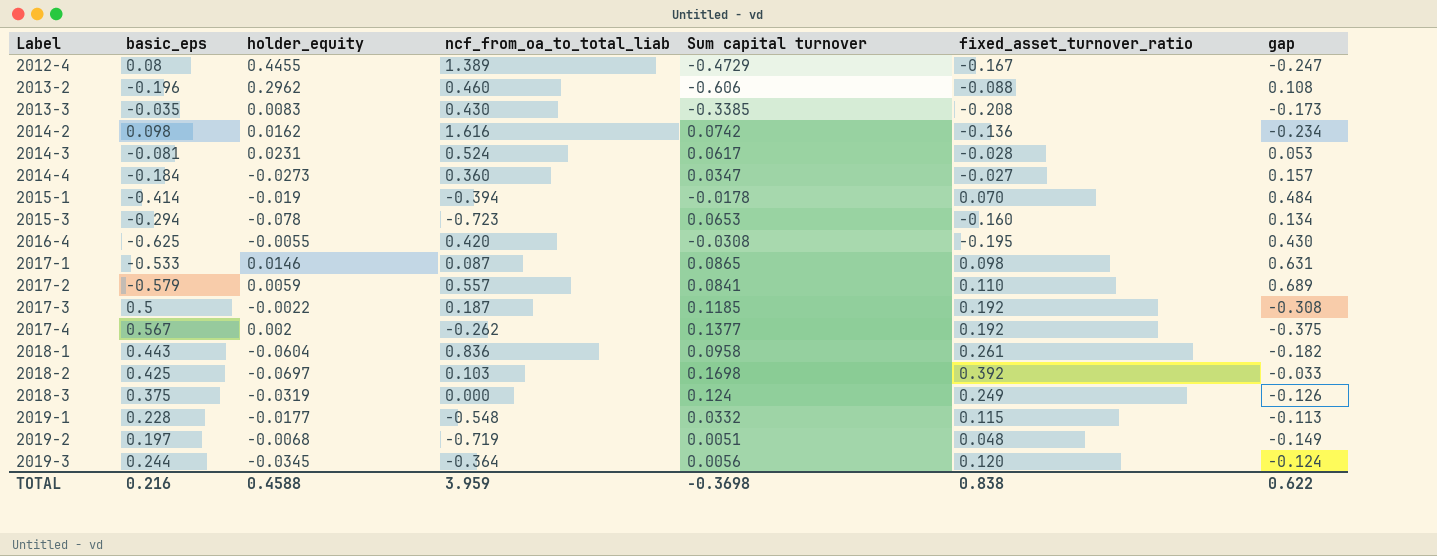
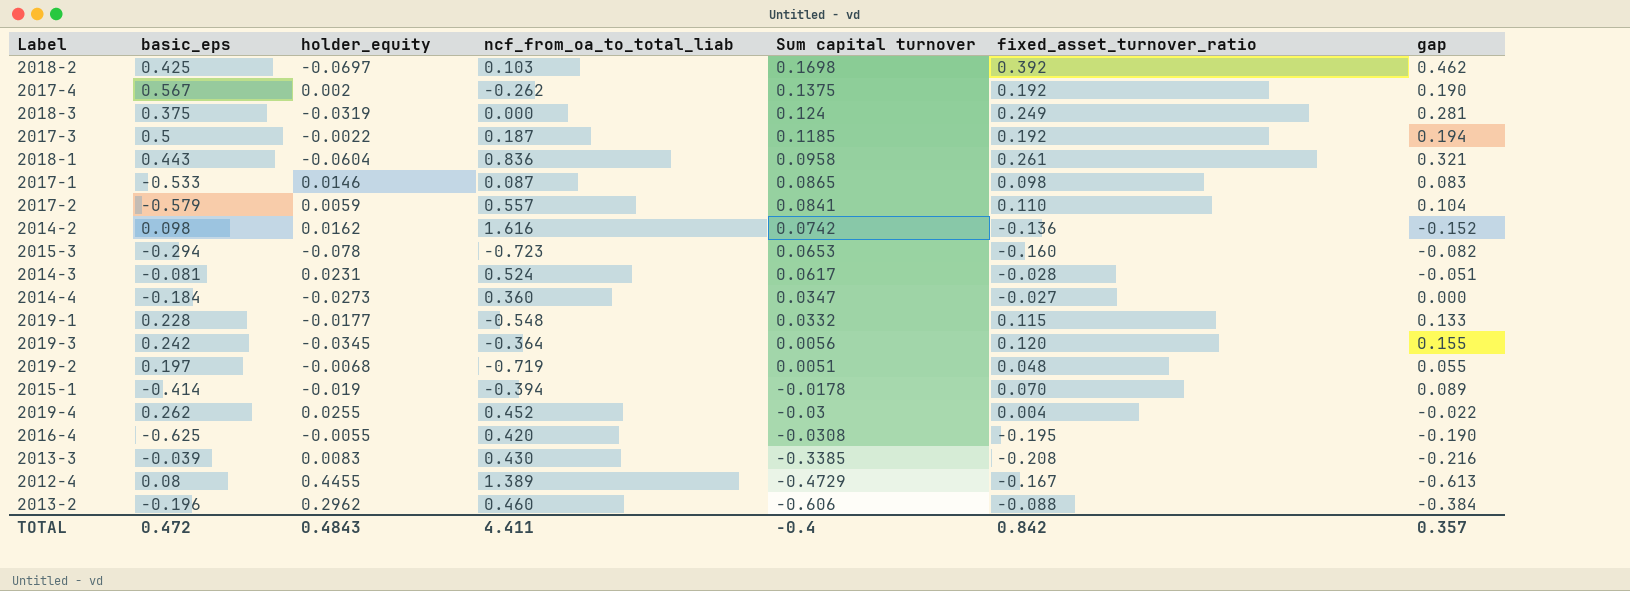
row order: Label ascending -> Sum capital turnover descending
column gap | formula: [fixed_asset_turnover_ratio] - [basic_eps] -> [fixed_asset_turnover_ratio] - [holder_equity]
2017-4 | Sum capital turnover: 0.1377 -> 0.1375
2019-3 | basic_eps: 0.244 -> 0.242
row 2019-4: none -> 0.262 | 0.0255 | 0.452 | -0.03 | 0.004 | -0.022
2013-3 | basic_eps: -0.035 -> -0.039
TOTAL | basic_eps: 0.216 -> 0.472
TOTAL | holder_equity: 0.4588 -> 0.4843
TOTAL | ncf_from_oa_to_total_liab: 3.959 -> 4.411
TOTAL | Sum capital turnover: -0.3698 -> -0.4
TOTAL | fixed_asset_turnover_ratio: 0.838 -> 0.842
TOTAL | gap: 0.622 -> 0.357

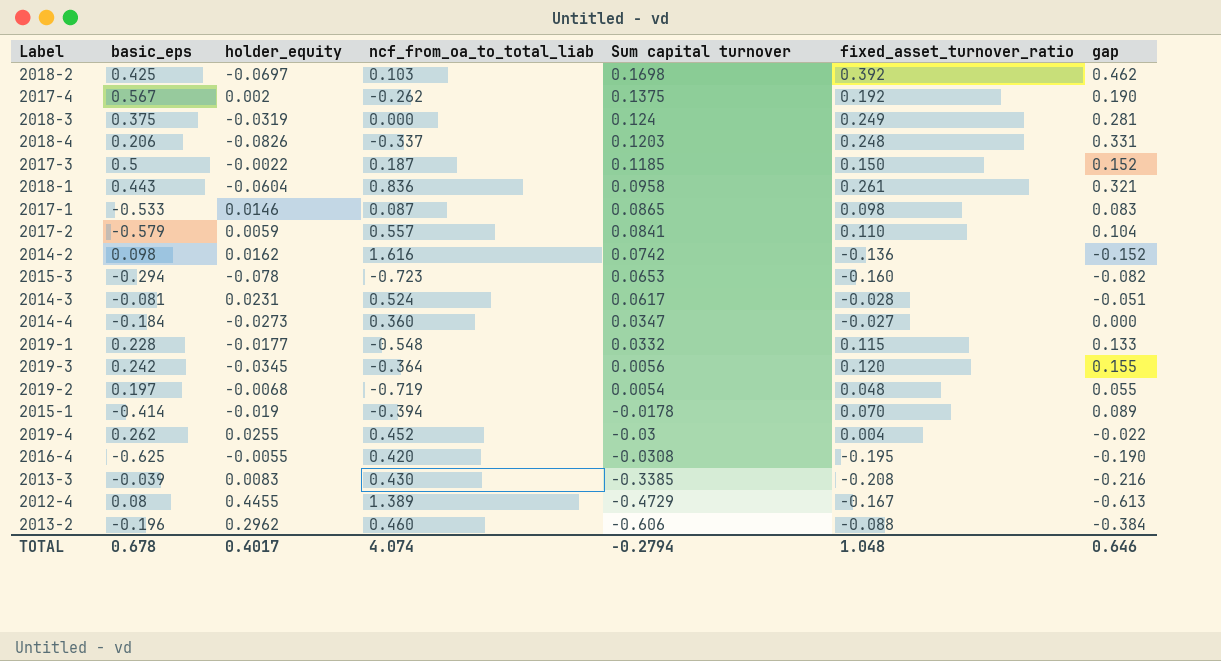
row 2018-4: none -> 0.206 | -0.0826 | -0.337 | 0.1203 | 0.248 | 0.331
2017-3 | fixed_asset_turnover_ratio: 0.192 -> 0.150
2017-3 | gap: 0.194 -> 0.152
2019-2 | Sum capital turnover: 0.0051 -> 0.0054
TOTAL | basic_eps: 0.472 -> 0.678
TOTAL | holder_equity: 0.4843 -> 0.4017
TOTAL | ncf_from_oa_to_total_liab: 4.411 -> 4.074
TOTAL | Sum capital turnover: -0.4 -> -0.2794
TOTAL | fixed_asset_turnover_ratio: 0.842 -> 1.048
TOTAL | gap: 0.357 -> 0.646

